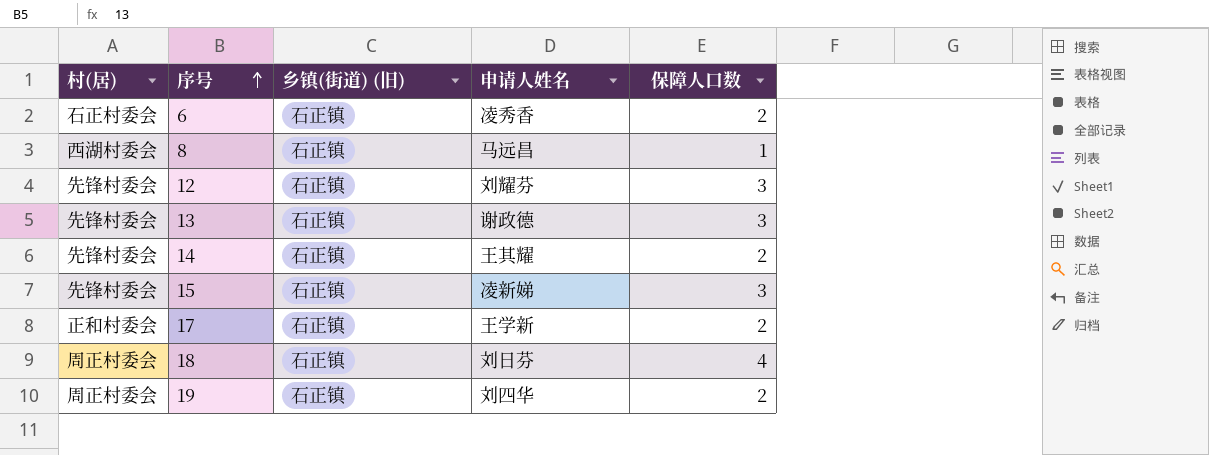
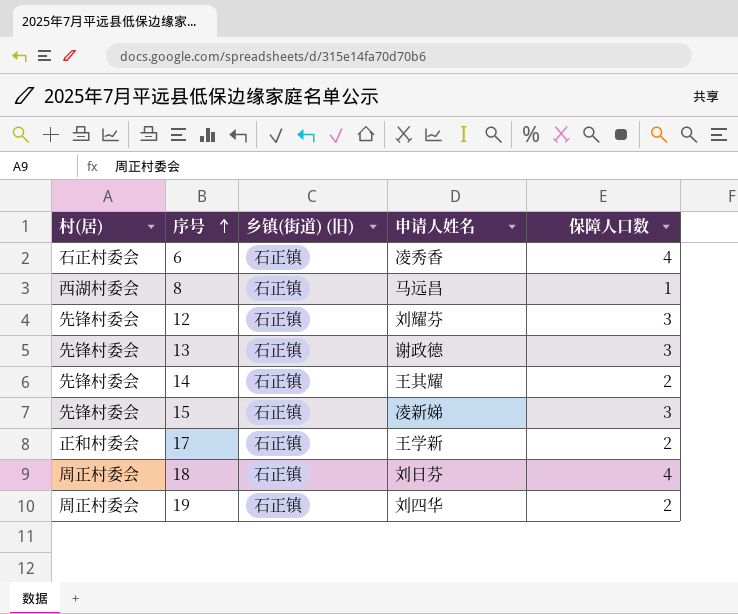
6 | 保障人口数: 2 -> 4

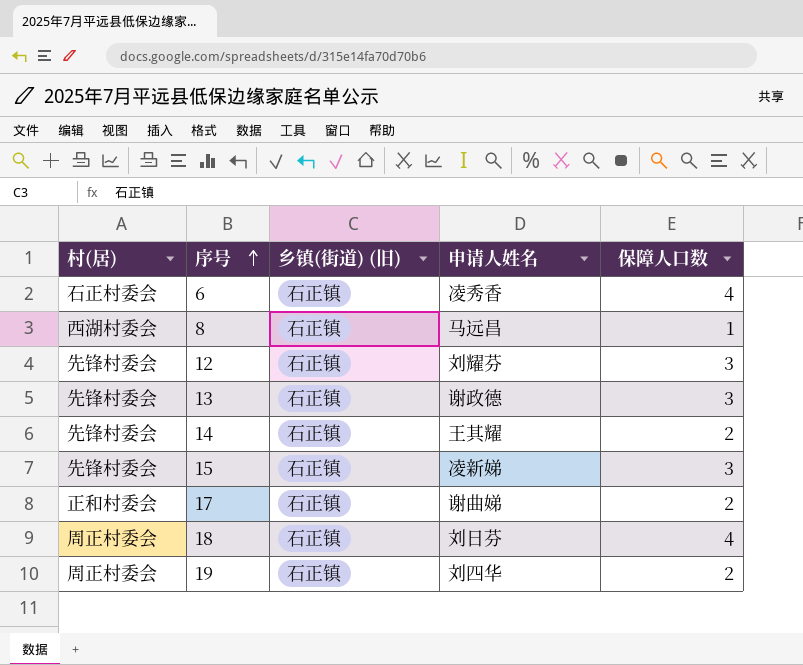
17 | 申请人姓名: 王学新 -> 谢曲娣

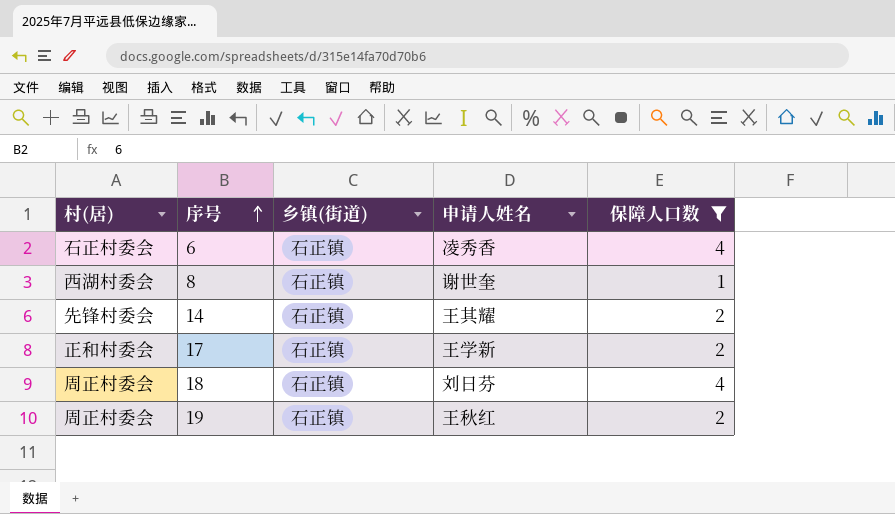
filter: none -> 保障人口数 != 3
column name: 乡镇(街道) (旧) -> 乡镇(街道)
8 | 申请人姓名: 马远昌 -> 谢世奎
17 | 申请人姓名: 谢曲娣 -> 王学新
19 | 申请人姓名: 刘四华 -> 王秋红

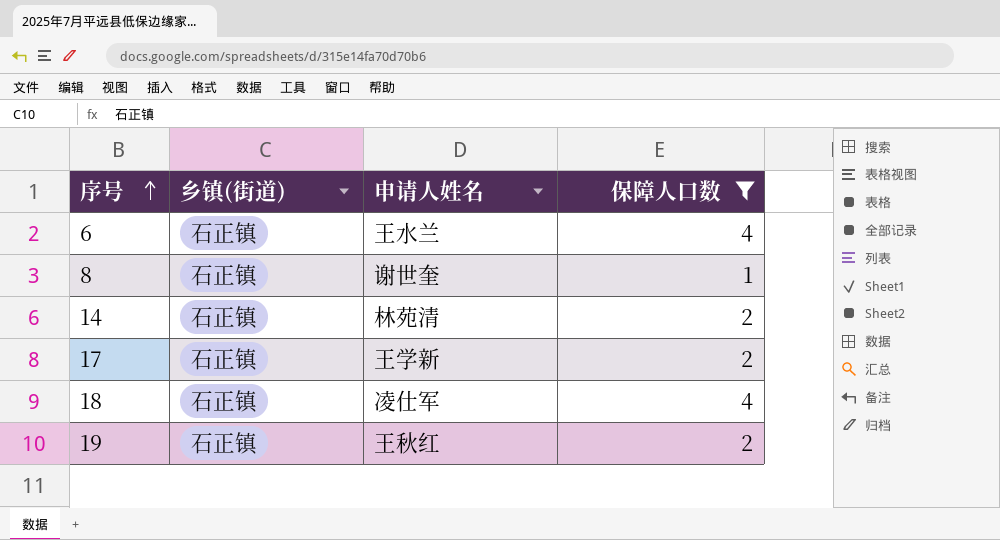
column 村(居) | position: 1 -> none
6 | 申请人姓名: 凌秀香 -> 王水兰
14 | 申请人姓名: 王其耀 -> 林苑清
18 | 申请人姓名: 刘日芬 -> 凌仕军

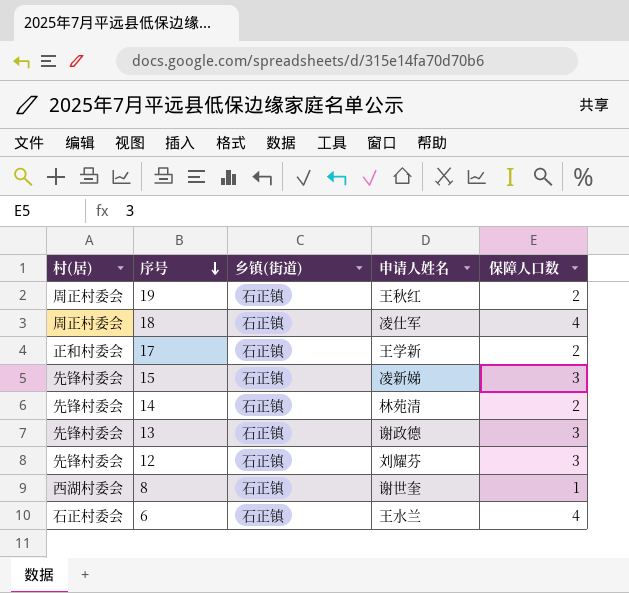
filter: 保障人口数 != 3 -> none
row order: 序号 ascending -> 序号 descending
column 村(居) | position: none -> 1

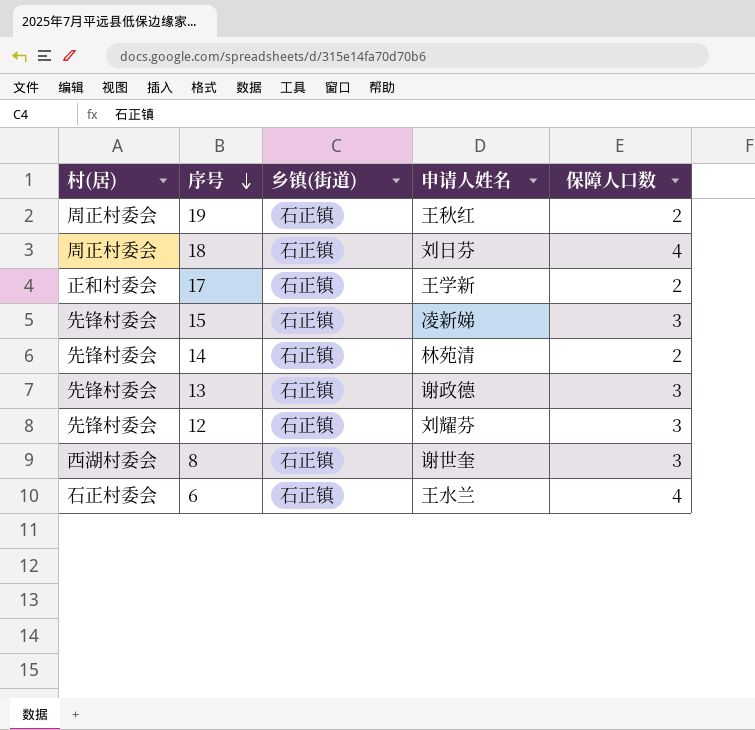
18 | 申请人姓名: 凌仕军 -> 刘日芬
8 | 保障人口数: 1 -> 3

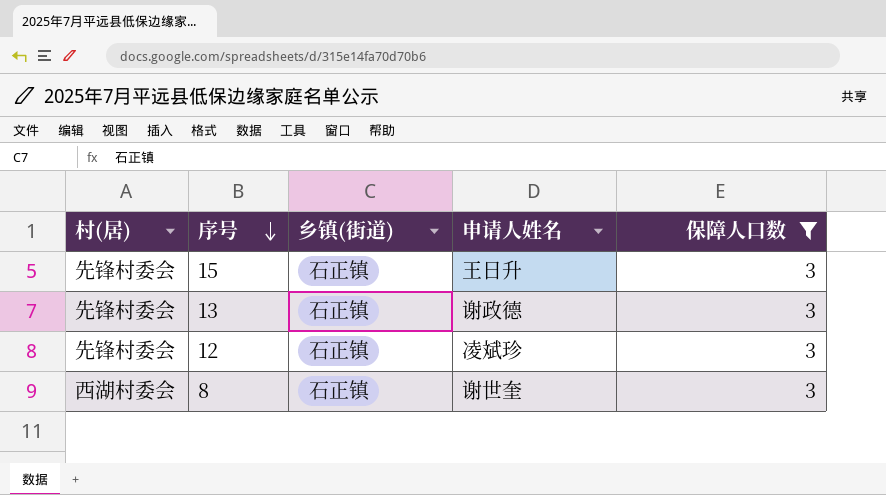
filter: none -> 保障人口数 = 3
15 | 申请人姓名: 凌新娣 -> 王日升
12 | 申请人姓名: 刘耀芬 -> 凌斌珍

